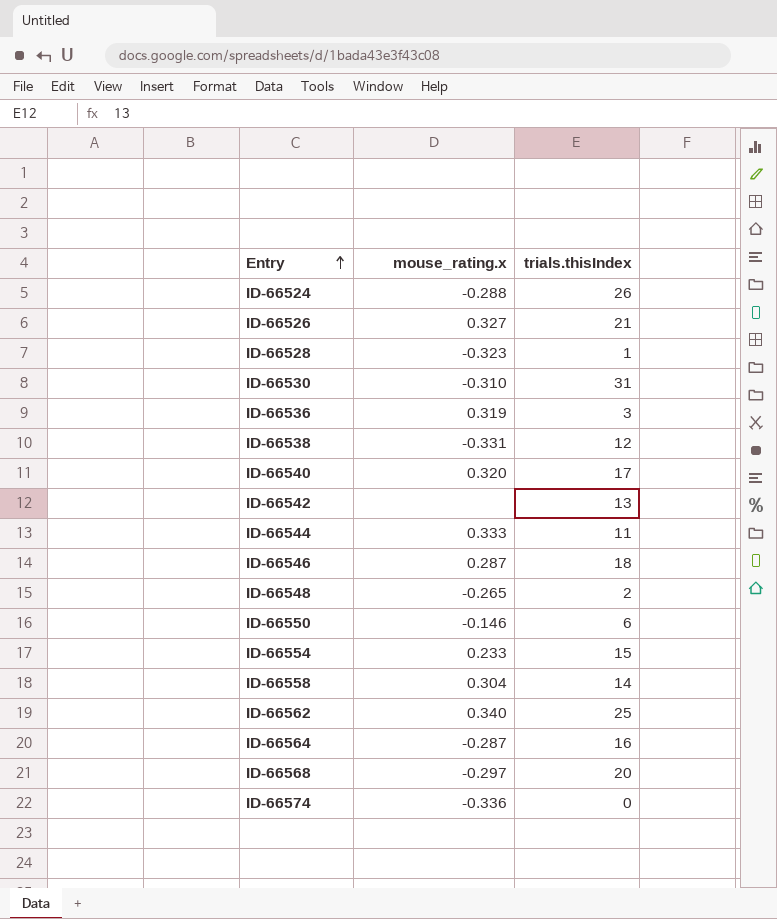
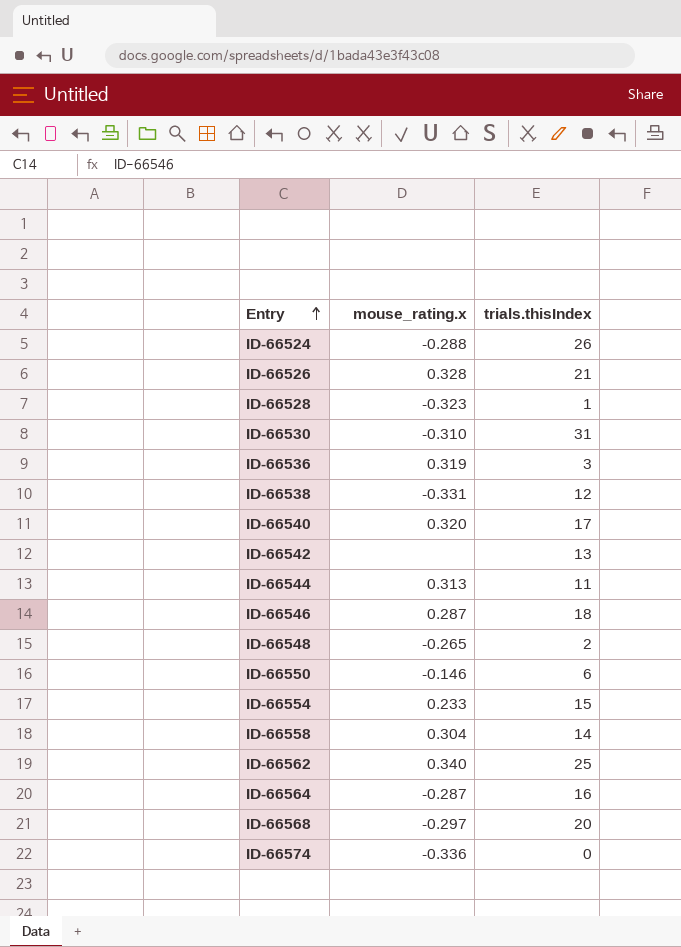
ID-66526 | mouse_rating.x: 0.327 -> 0.328
ID-66544 | mouse_rating.x: 0.333 -> 0.313

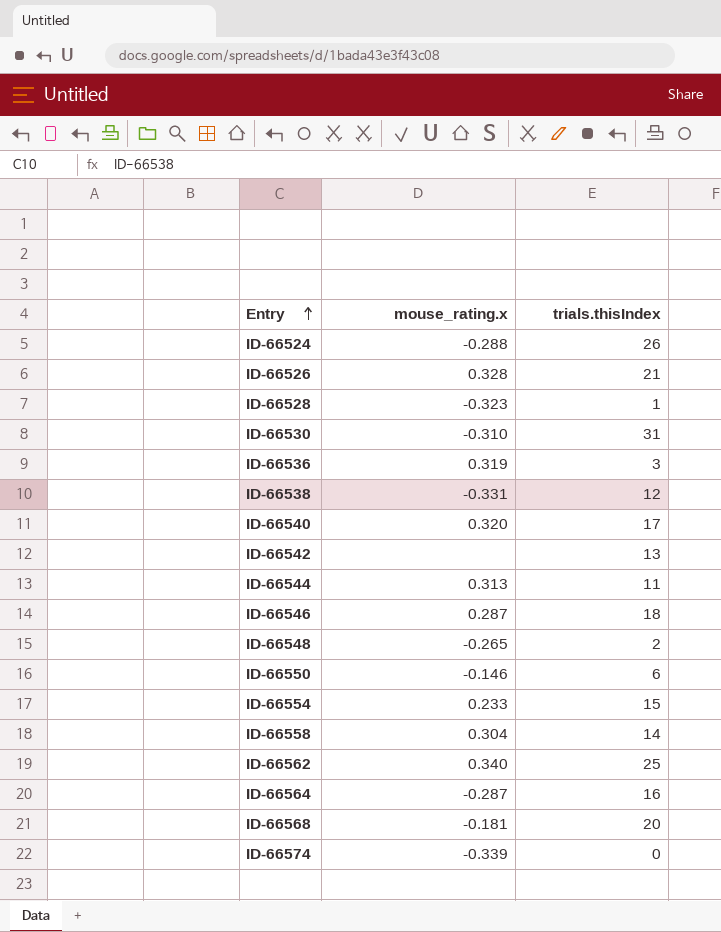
ID-66568 | mouse_rating.x: -0.297 -> -0.181
ID-66574 | mouse_rating.x: -0.336 -> -0.339

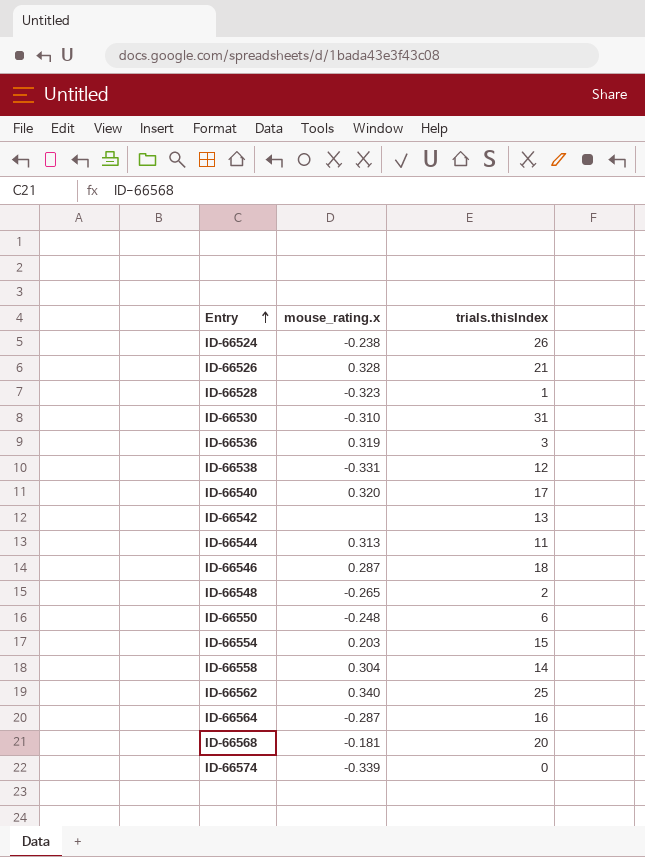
ID-66524 | mouse_rating.x: -0.288 -> -0.238
ID-66550 | mouse_rating.x: -0.146 -> -0.248
ID-66554 | mouse_rating.x: 0.233 -> 0.203

